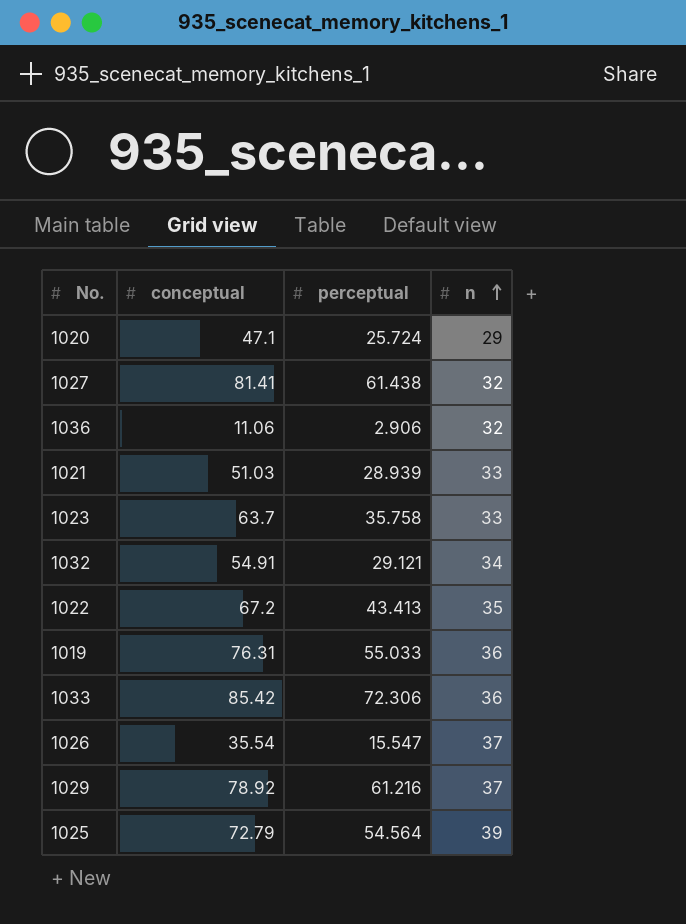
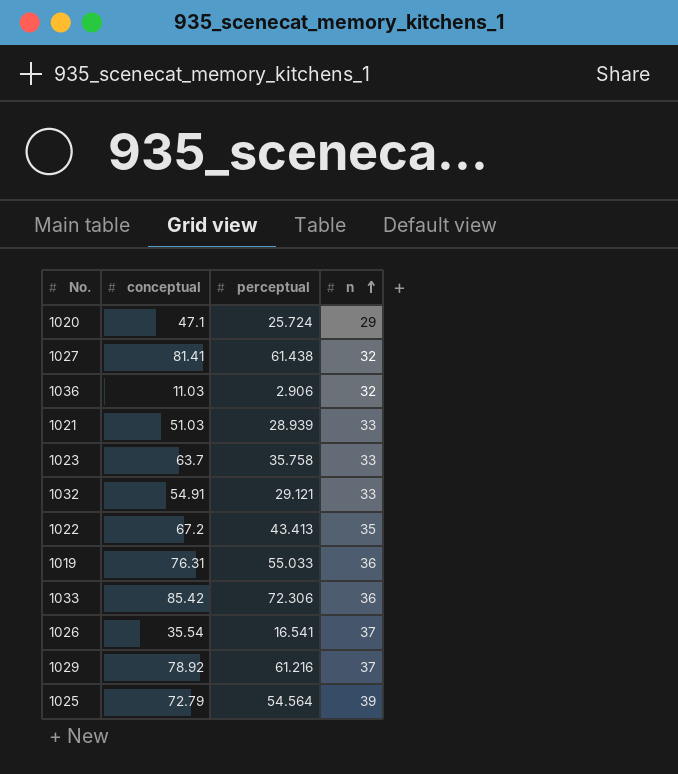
1036 | conceptual: 11.06 -> 11.03
1032 | n: 34 -> 33
1026 | perceptual: 15.547 -> 16.541

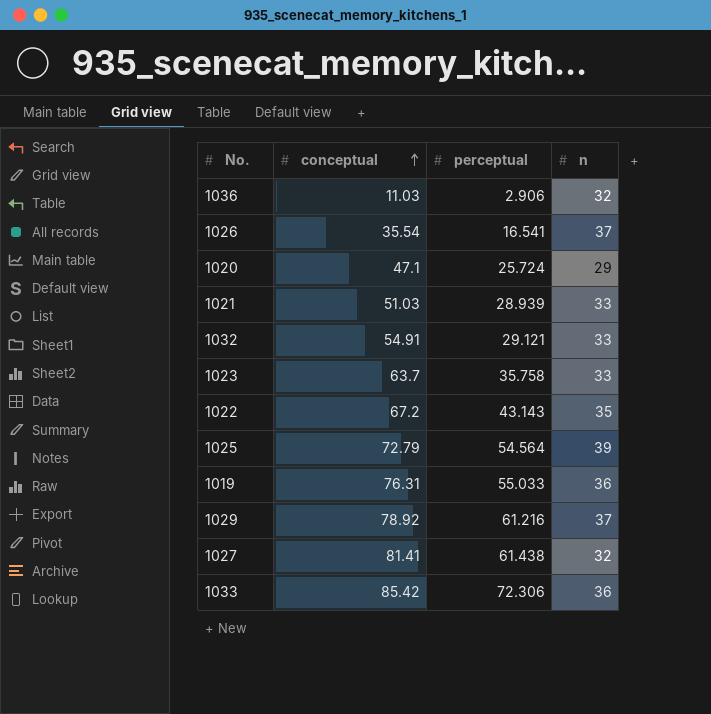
row order: n ascending -> conceptual ascending
1022 | perceptual: 43.413 -> 43.143

